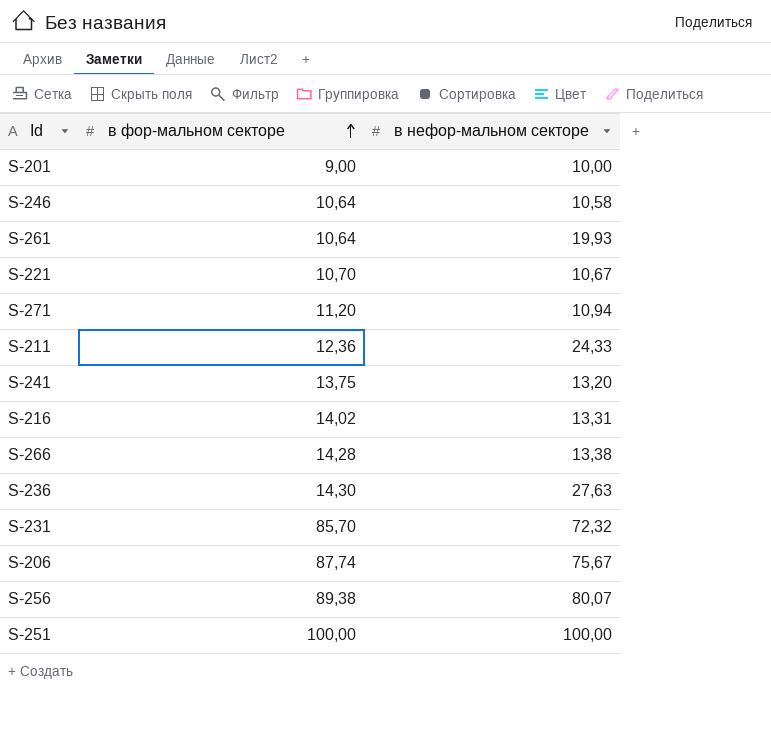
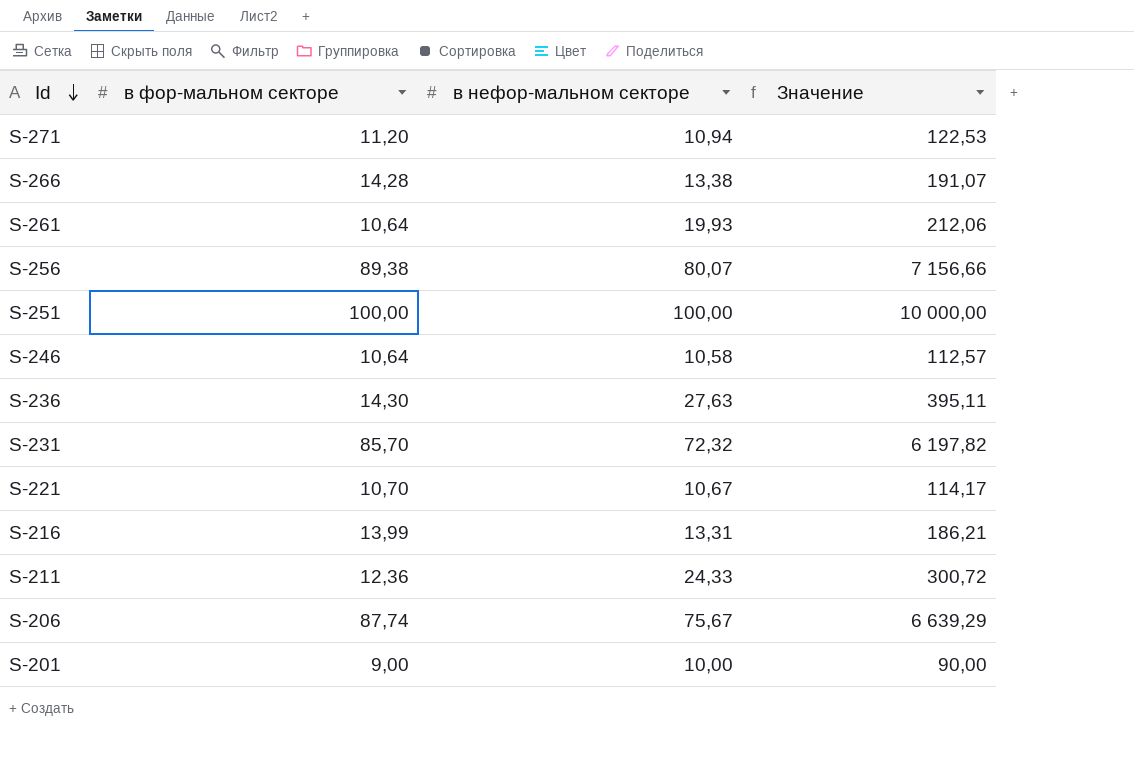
row order: в фор-мальном секторе ascending -> Id descending
column Значение | formula: none -> [в фор-мальном секторе] * [в нефор-мальном секторе]
row S-241: 13,75 | 13,20 -> none
S-216 | в фор-мальном секторе: 14,02 -> 13,99

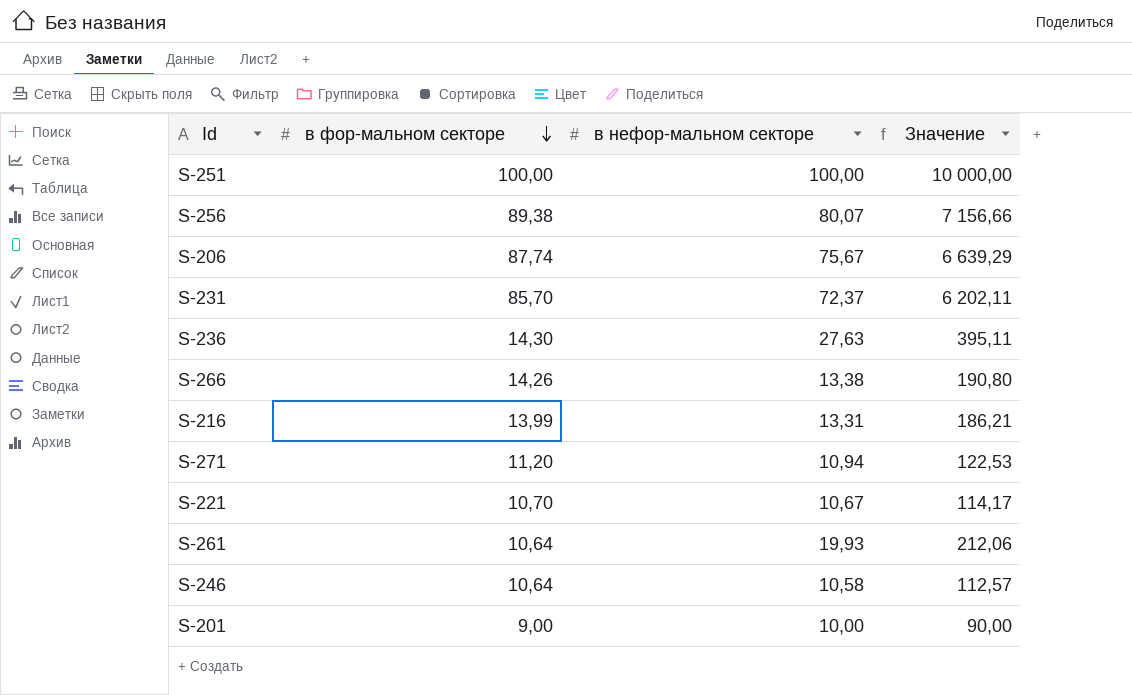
row order: Id descending -> в фор-мальном секторе descending
row S-211: 12,36 | 24,33 | 300,72 -> none
S-231 | в нефор-мальном секторе: 72,32 -> 72,37
S-231 | Значение: 6 197,82 -> 6 202,11
S-266 | в фор-мальном секторе: 14,28 -> 14,26
S-266 | Значение: 191,07 -> 190,80

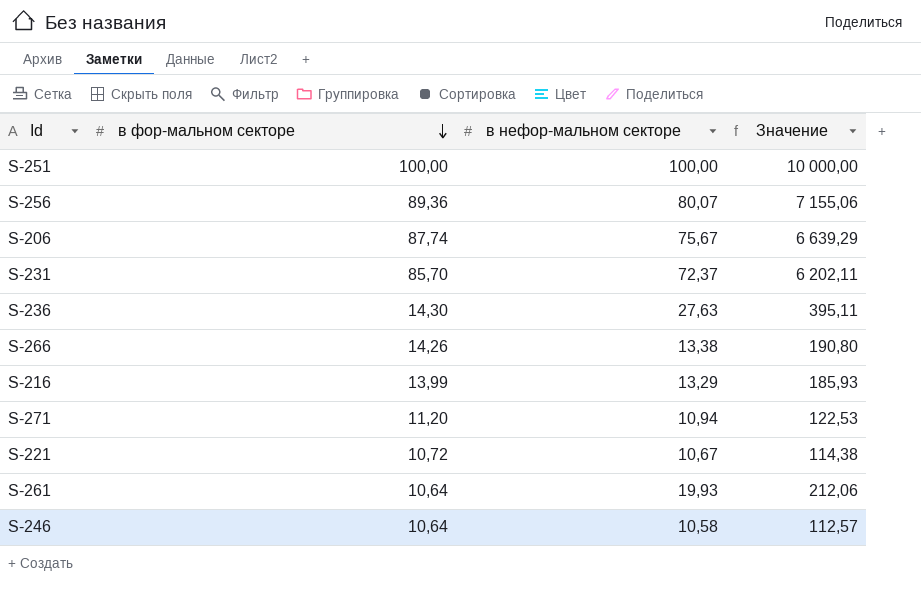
row S-201: 9,00 | 10,00 | 90,00 -> none
S-256 | в фор-мальном секторе: 89,38 -> 89,36
S-256 | Значение: 7 156,66 -> 7 155,06
S-216 | в нефор-мальном секторе: 13,31 -> 13,29
S-216 | Значение: 186,21 -> 185,93
S-221 | в фор-мальном секторе: 10,70 -> 10,72
S-221 | Значение: 114,17 -> 114,38

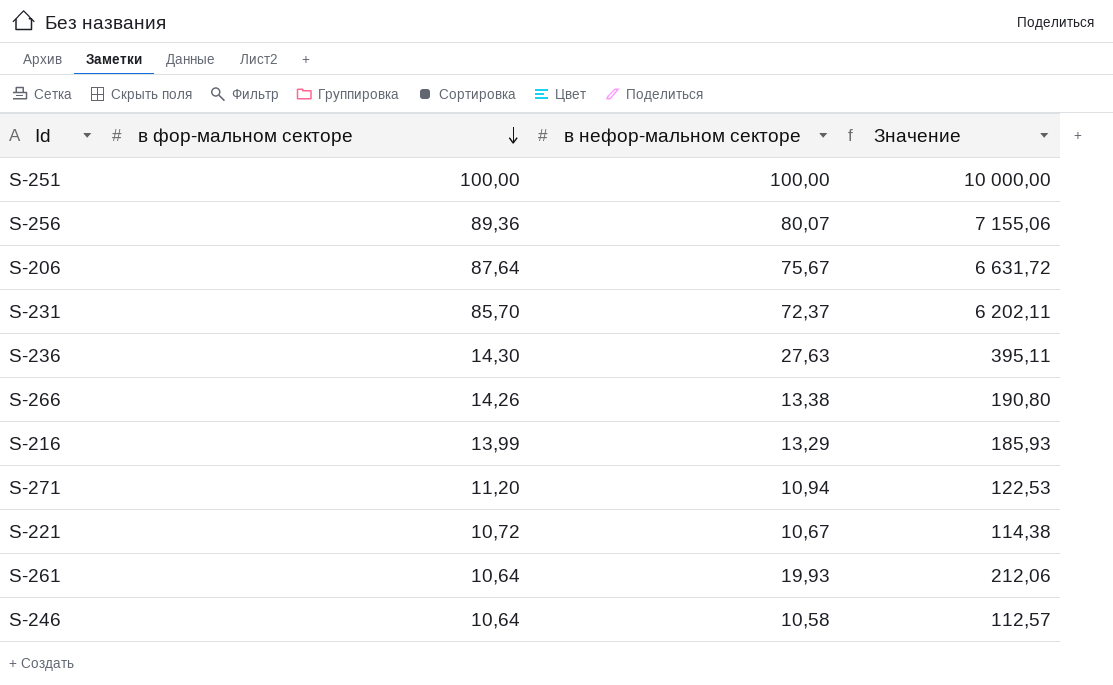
S-206 | в фор-мальном секторе: 87,74 -> 87,64
S-206 | Значение: 6 639,29 -> 6 631,72

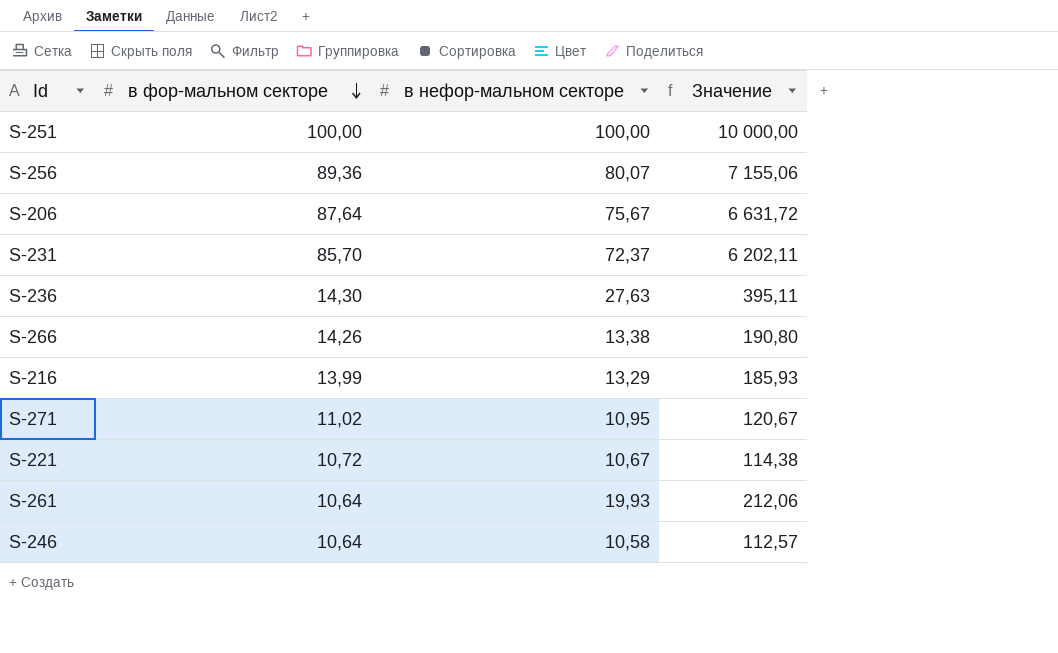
S-271 | в фор-мальном секторе: 11,20 -> 11,02
S-271 | в нефор-мальном секторе: 10,94 -> 10,95
S-271 | Значение: 122,53 -> 120,67

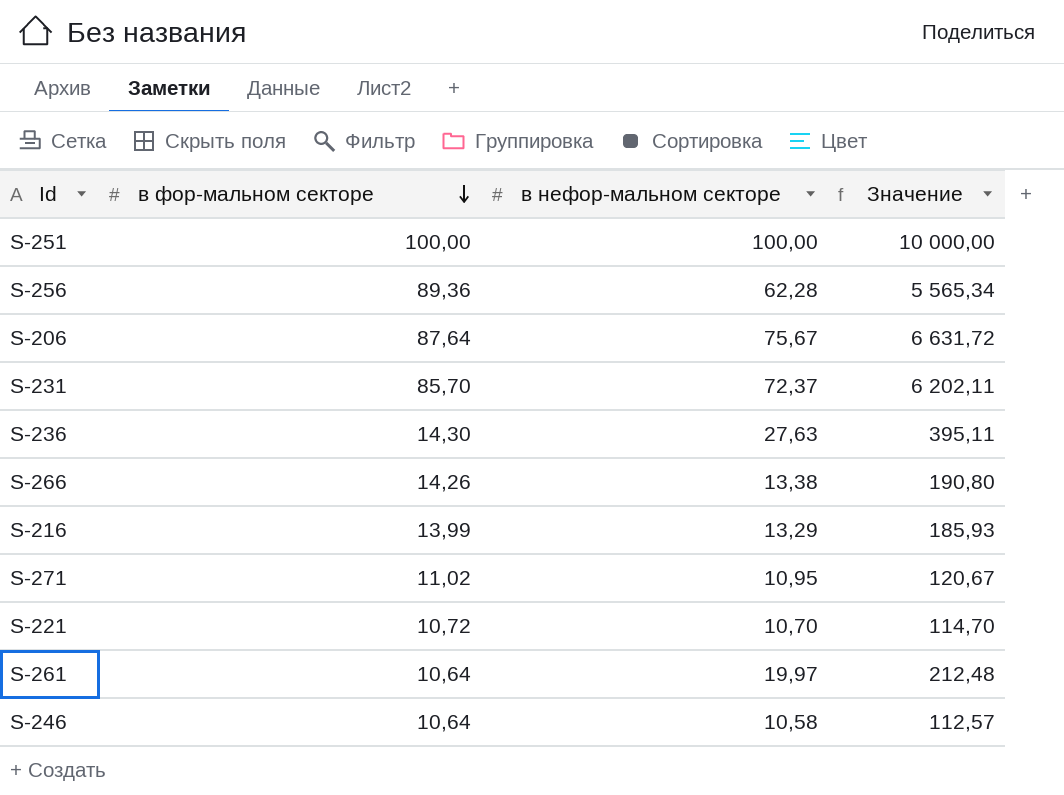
S-256 | в нефор-мальном секторе: 80,07 -> 62,28
S-256 | Значение: 7 155,06 -> 5 565,34
S-221 | в нефор-мальном секторе: 10,67 -> 10,70
S-221 | Значение: 114,38 -> 114,70
S-261 | в нефор-мальном секторе: 19,93 -> 19,97
S-261 | Значение: 212,06 -> 212,48

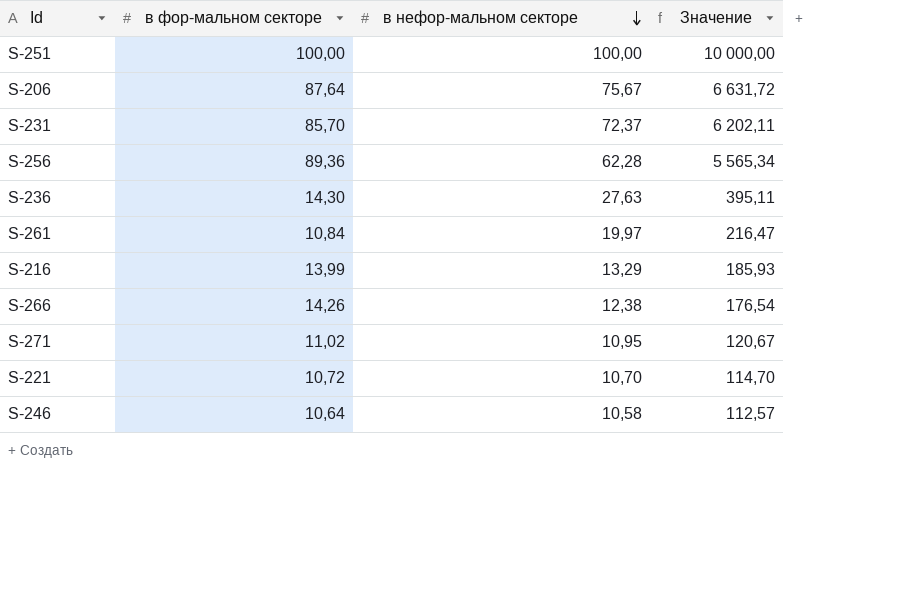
row order: в фор-мальном секторе descending -> в нефор-мальном секторе descending
S-261 | в фор-мальном секторе: 10,64 -> 10,84
S-261 | Значение: 212,48 -> 216,47
S-266 | в нефор-мальном секторе: 13,38 -> 12,38
S-266 | Значение: 190,80 -> 176,54

